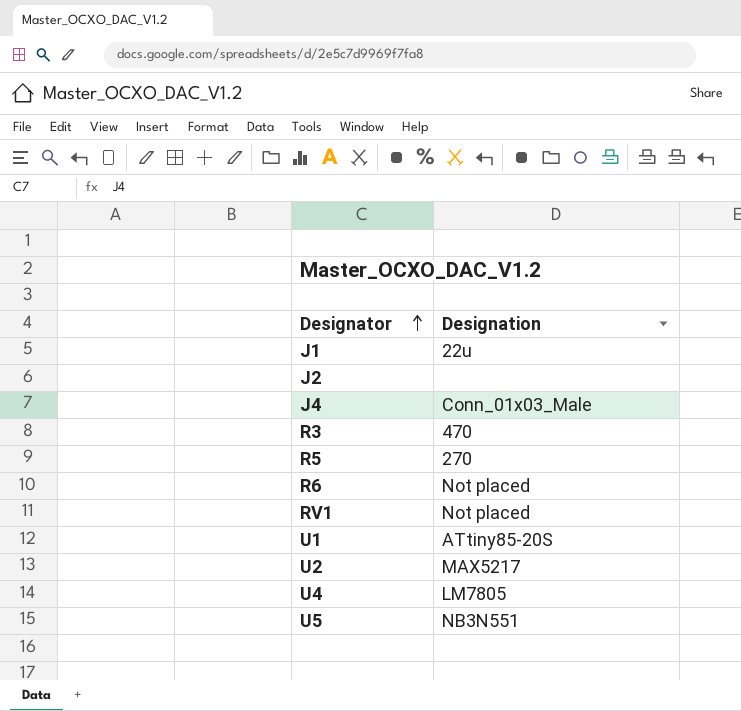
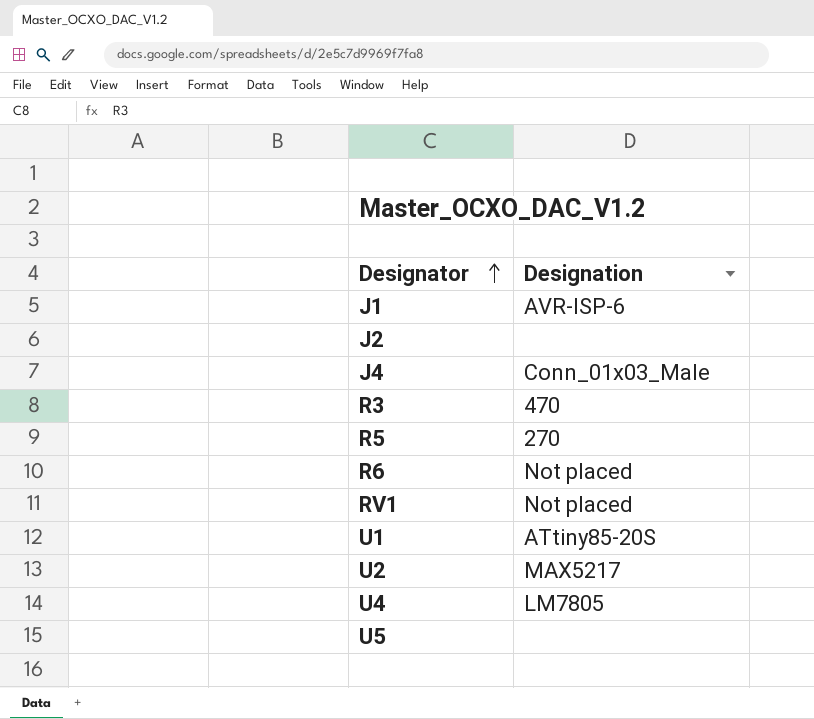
J1 | Designation: 22u -> AVR-ISP-6
U5 | Designation: NB3N551 -> none

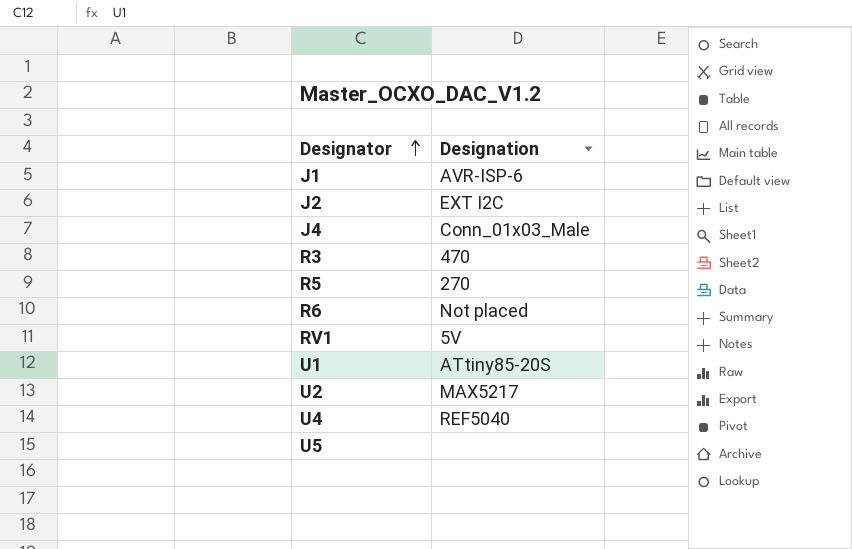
J2 | Designation: none -> EXT I2C
RV1 | Designation: Not placed -> 5V
U4 | Designation: LM7805 -> REF5040

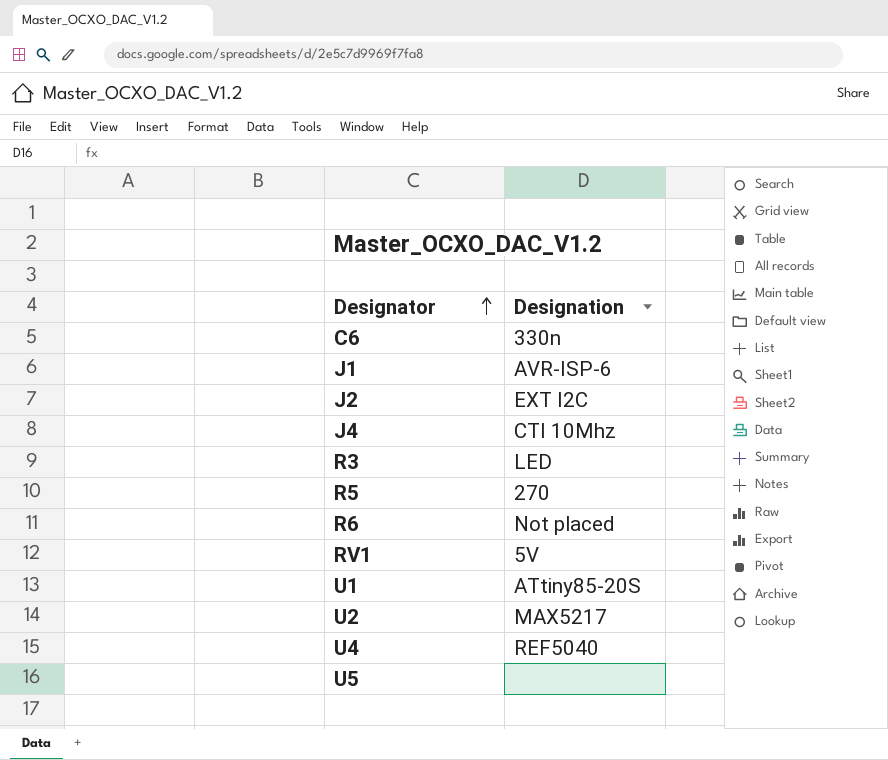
row C6: none -> 330n
J4 | Designation: Conn_01x03_Male -> CTI 10Mhz
R3 | Designation: 470 -> LED

